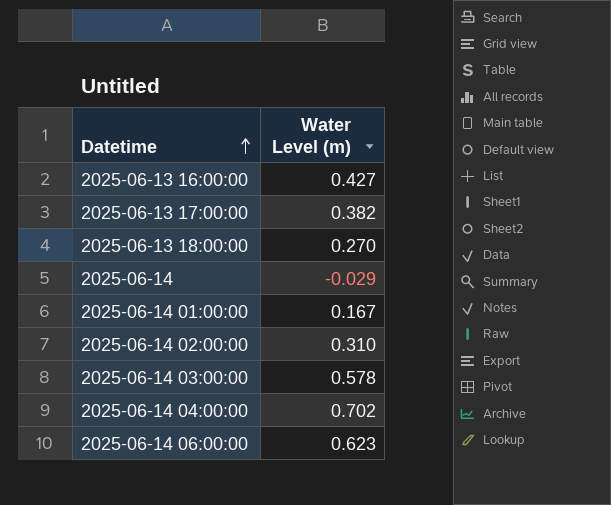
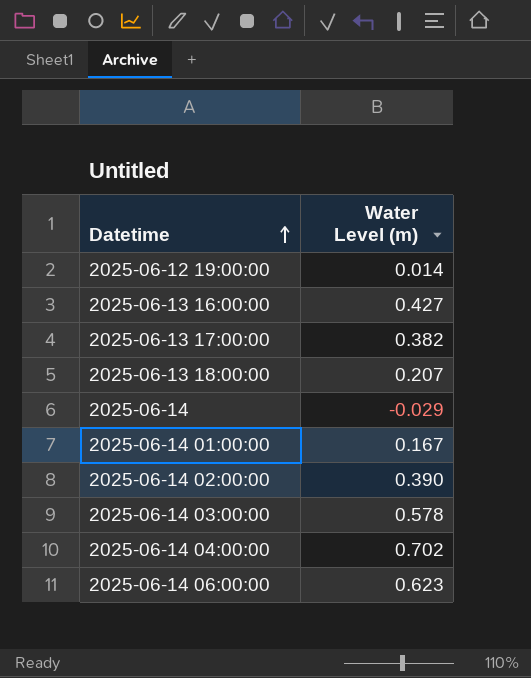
row 2025-06-12 19:00:00: none -> 0.014
2025-06-13 18:00:00 | Water Level (m): 0.270 -> 0.207
2025-06-14 02:00:00 | Water Level (m): 0.310 -> 0.390

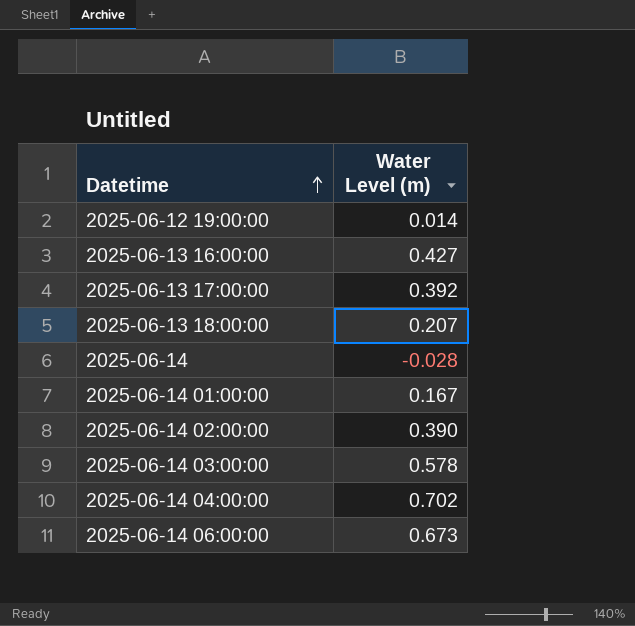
2025-06-13 17:00:00 | Water Level (m): 0.382 -> 0.392
2025-06-14 | Water Level (m): -0.029 -> -0.028
2025-06-14 06:00:00 | Water Level (m): 0.623 -> 0.673

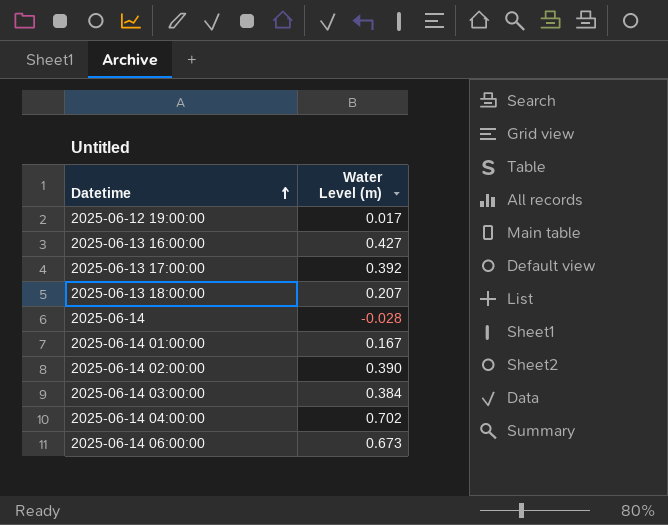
2025-06-12 19:00:00 | Water Level (m): 0.014 -> 0.017
2025-06-14 03:00:00 | Water Level (m): 0.578 -> 0.384

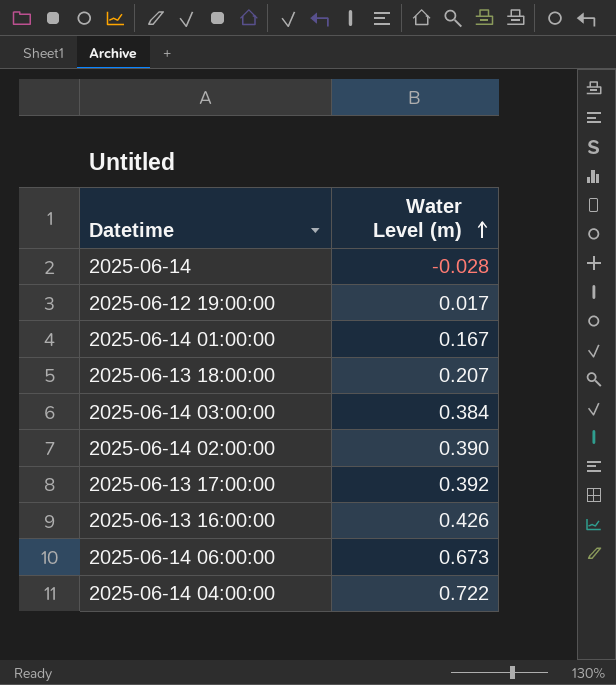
row order: Datetime ascending -> Water Level (m) ascending
2025-06-13 16:00:00 | Water Level (m): 0.427 -> 0.426
2025-06-14 04:00:00 | Water Level (m): 0.702 -> 0.722

